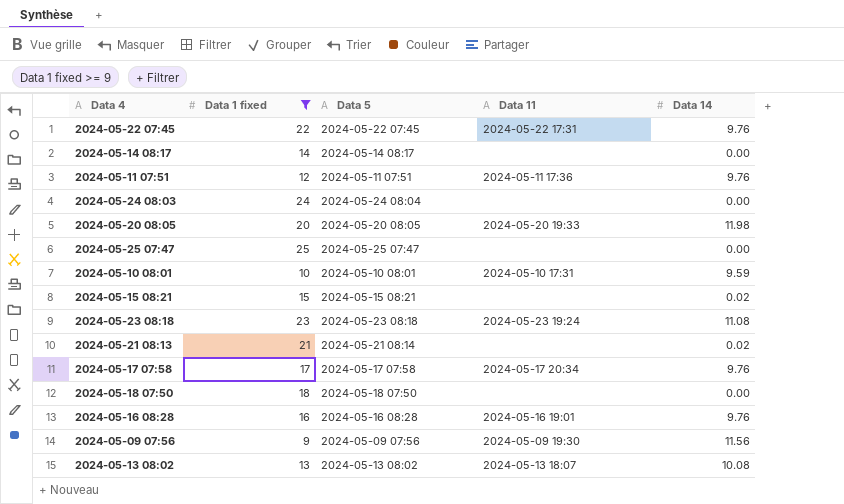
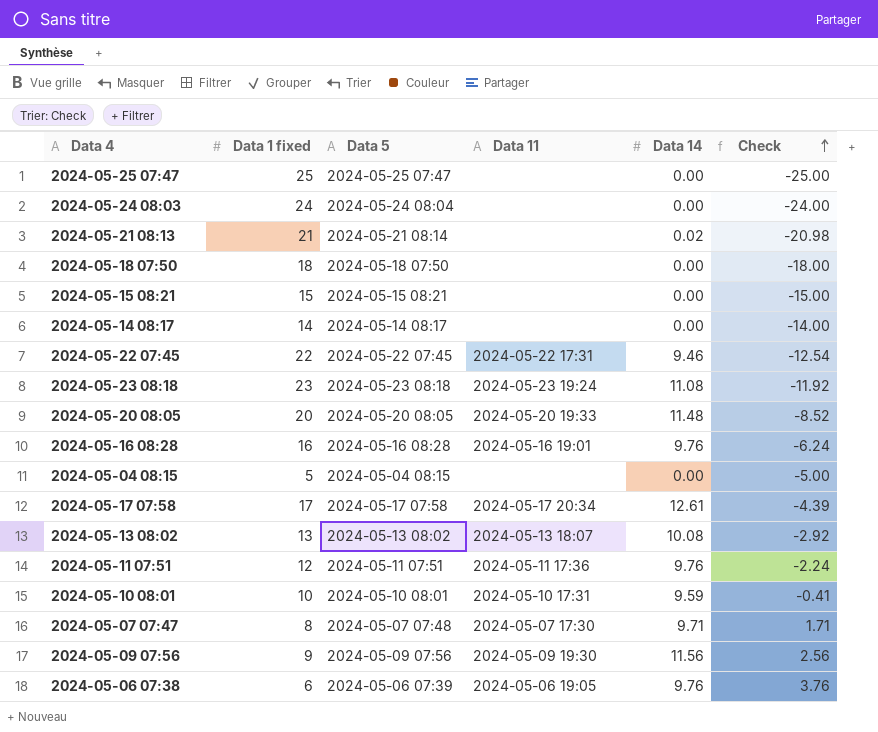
filter: Data 1 fixed >= 9 -> none
row order: none -> Check ascending
column Check | formula: none -> [Data 14] - [Data 1 fixed]
2024-05-15 08:21 | Data 14: 0.02 -> 0.00
2024-05-22 07:45 | Data 14: 9.76 -> 9.46
2024-05-20 08:05 | Data 14: 11.98 -> 11.48
2024-05-17 07:58 | Data 14: 9.76 -> 12.61

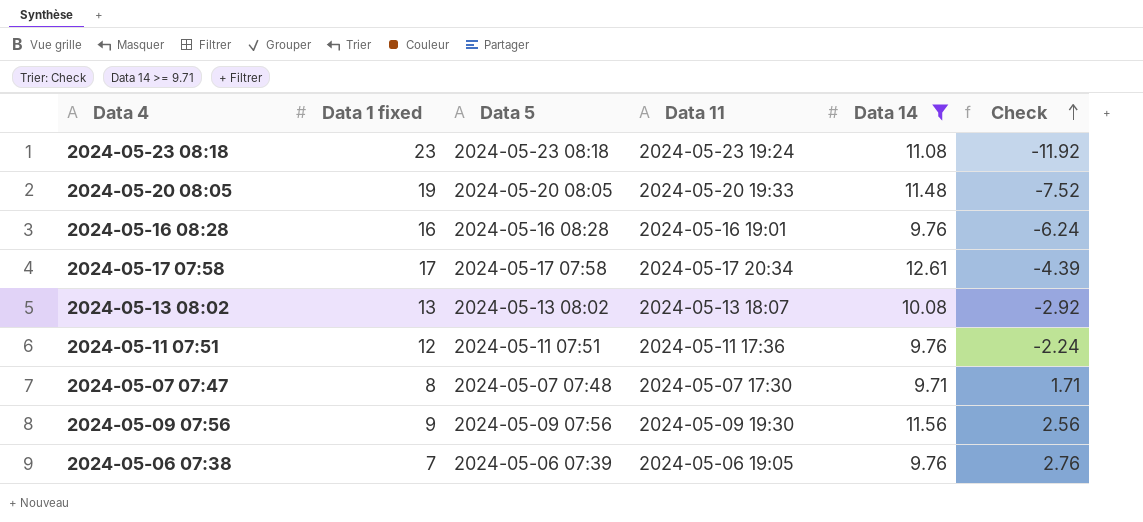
filter: none -> Data 14 >= 9.71
2024-05-20 08:05 | Data 1 fixed: 20 -> 19
2024-05-20 08:05 | Check: -8.52 -> -7.52
2024-05-06 07:38 | Data 1 fixed: 6 -> 7
2024-05-06 07:38 | Check: 3.76 -> 2.76

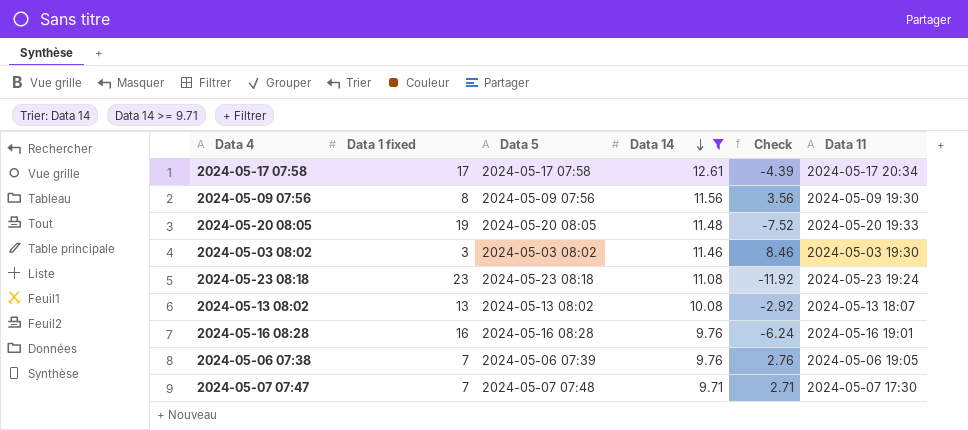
row order: Check ascending -> Data 14 descending
column Data 11 | position: 4 -> 6
row 2024-05-11 07:51: 12 | 2024-05-11 07:51 | 2024-05-11 17:36 | 9.76 | -2.24 -> none
2024-05-09 07:56 | Data 1 fixed: 9 -> 8
2024-05-09 07:56 | Check: 2.56 -> 3.56
row 2024-05-03 08:02: none -> 3 | 2024-05-03 08:02 | 11.46 | 8.46 | 2024-05-03 19:30
2024-05-07 07:47 | Data 1 fixed: 8 -> 7
2024-05-07 07:47 | Check: 1.71 -> 2.71

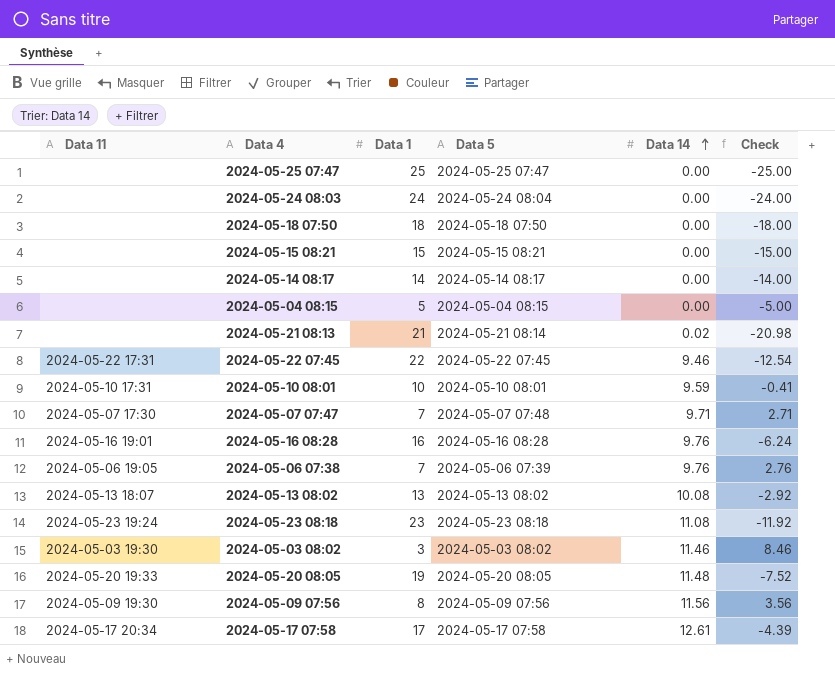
filter: Data 14 >= 9.71 -> none
row order: Data 14 descending -> Data 14 ascending
column Data 11 | position: 6 -> 1
column name: Data 1 fixed -> Data 1

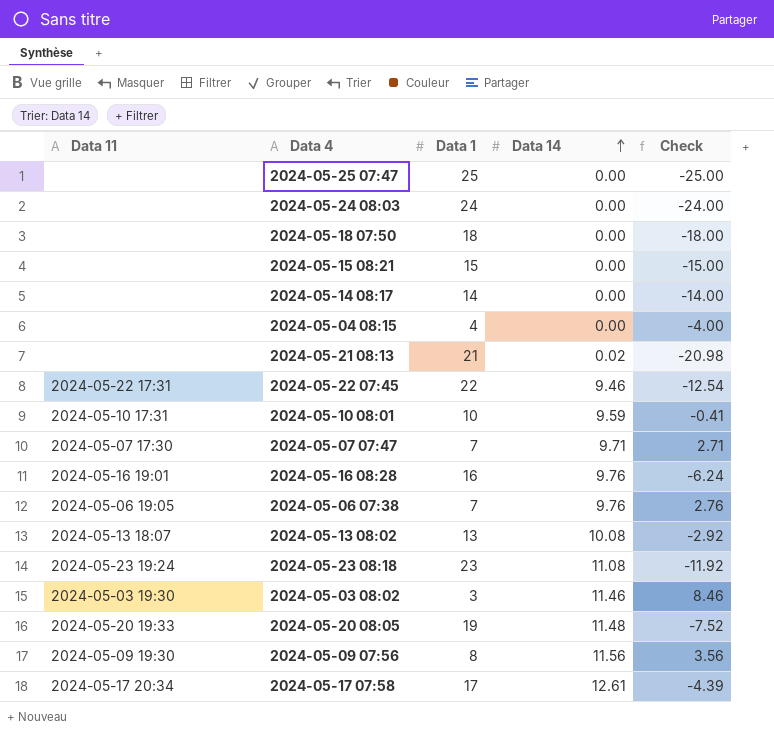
column Data 5 | position: 4 -> none
2024-05-04 08:15 | Data 1: 5 -> 4
2024-05-04 08:15 | Check: -5.00 -> -4.00

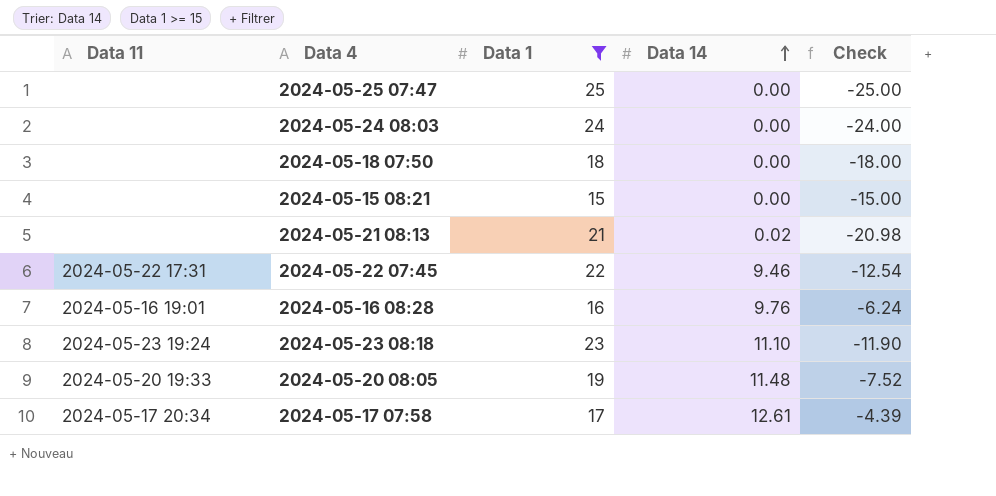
filter: none -> Data 1 >= 15
2024-05-23 08:18 | Data 14: 11.08 -> 11.10
2024-05-23 08:18 | Check: -11.92 -> -11.90

